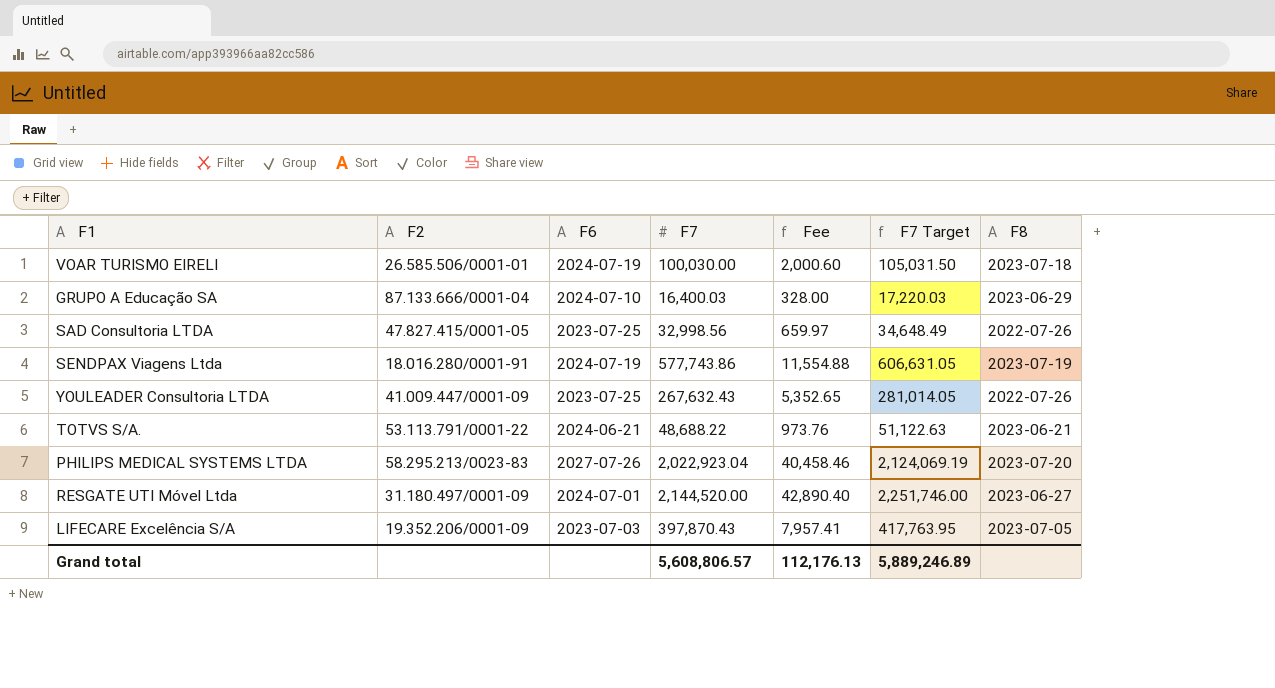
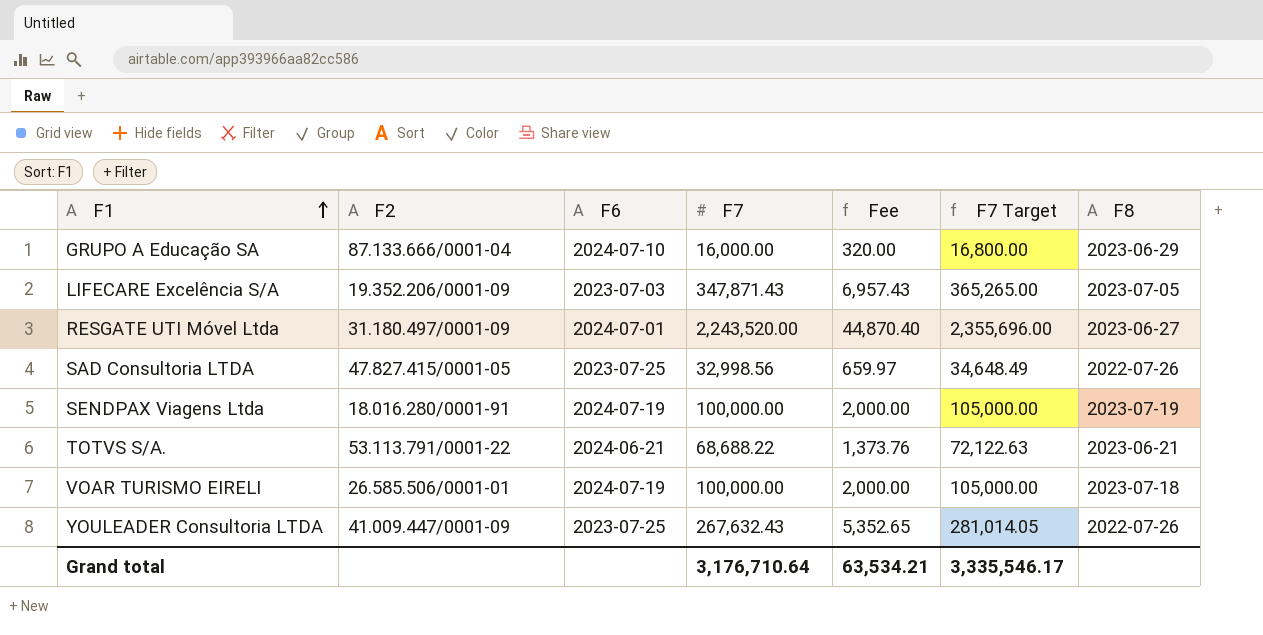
row order: none -> F1 ascending
row PHILIPS MEDICAL SYSTEMS LTDA: 58.295.213/0023-83 | 2027-07-26 | 2,022,923.04 | 40,458.46 | 2,124,069.19 | 2023-07-20 -> none
GRUPO A Educação SA | F7: 16,400.03 -> 16,000.00
GRUPO A Educação SA | Fee: 328.00 -> 320.00
GRUPO A Educação SA | F7 Target: 17,220.03 -> 16,800.00
LIFECARE Excelência S/A | F7: 397,870.43 -> 347,871.43
LIFECARE Excelência S/A | Fee: 7,957.41 -> 6,957.43
LIFECARE Excelência S/A | F7 Target: 417,763.95 -> 365,265.00
RESGATE UTI Móvel Ltda | F7: 2,144,520.00 -> 2,243,520.00
RESGATE UTI Móvel Ltda | Fee: 42,890.40 -> 44,870.40
RESGATE UTI Móvel Ltda | F7 Target: 2,251,746.00 -> 2,355,696.00
SENDPAX Viagens Ltda | F7: 577,743.86 -> 100,000.00
SENDPAX Viagens Ltda | Fee: 11,554.88 -> 2,000.00
SENDPAX Viagens Ltda | F7 Target: 606,631.05 -> 105,000.00
TOTVS S/A. | F7: 48,688.22 -> 68,688.22
TOTVS S/A. | Fee: 973.76 -> 1,373.76
TOTVS S/A. | F7 Target: 51,122.63 -> 72,122.63
VOAR TURISMO EIRELI | F7: 100,030.00 -> 100,000.00
VOAR TURISMO EIRELI | Fee: 2,000.60 -> 2,000.00
VOAR TURISMO EIRELI | F7 Target: 105,031.50 -> 105,000.00
Grand total | F7: 5,608,806.57 -> 3,176,710.64
Grand total | Fee: 112,176.13 -> 63,534.21
Grand total | F7 Target: 5,889,246.89 -> 3,335,546.17

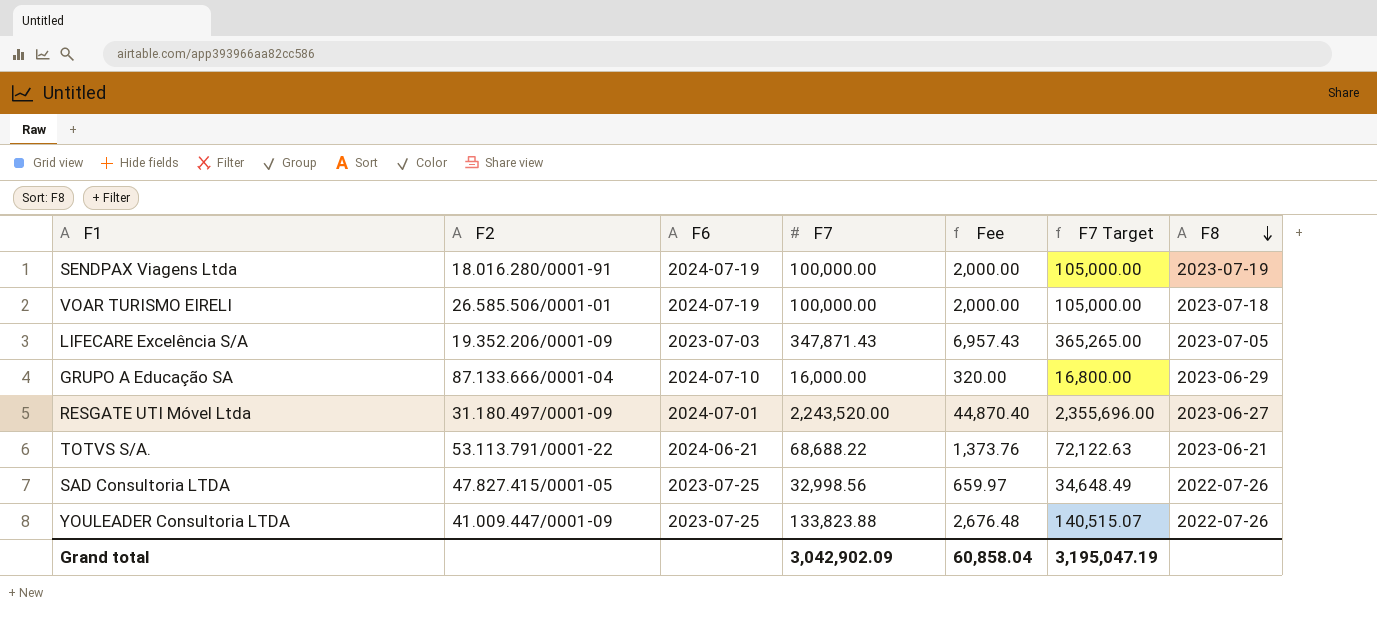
row order: F1 ascending -> F8 descending
YOULEADER Consultoria LTDA | F7: 267,632.43 -> 133,823.88
YOULEADER Consultoria LTDA | Fee: 5,352.65 -> 2,676.48
YOULEADER Consultoria LTDA | F7 Target: 281,014.05 -> 140,515.07
Grand total | F7: 3,176,710.64 -> 3,042,902.09
Grand total | Fee: 63,534.21 -> 60,858.04
Grand total | F7 Target: 3,335,546.17 -> 3,195,047.19

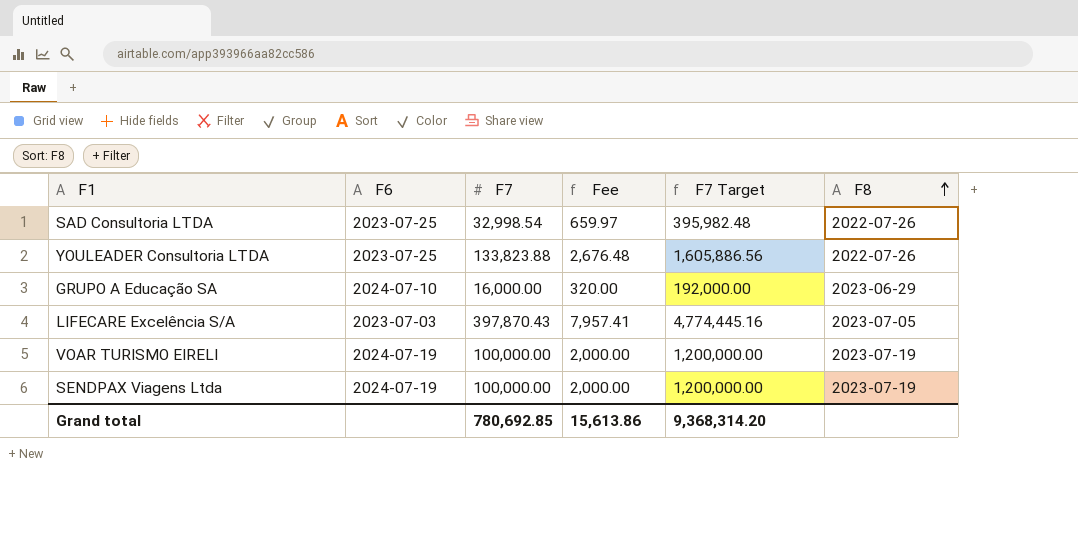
row order: F8 descending -> F8 ascending
column F2 | position: 2 -> none
column F7 Target | formula: [F7] * 1.05 -> [F7] * 12
row RESGATE UTI Móvel Ltda: 31.180.497/0001-09 | 2024-07-01 | 2,243,520.00 | 44,870.40 | 2,355,696.00 | 2023-06-27 -> none
row TOTVS S/A.: 53.113.791/0001-22 | 2024-06-21 | 68,688.22 | 1,373.76 | 72,122.63 | 2023-06-21 -> none
SAD Consultoria LTDA | F7: 32,998.56 -> 32,998.54
LIFECARE Excelência S/A | F7: 347,871.43 -> 397,870.43
LIFECARE Excelência S/A | Fee: 6,957.43 -> 7,957.41
VOAR TURISMO EIRELI | F8: 2023-07-18 -> 2023-07-19
Grand total | F7: 3,042,902.09 -> 780,692.85
Grand total | Fee: 60,858.04 -> 15,613.86
Grand total | F7 Target: 3,195,047.19 -> 9,368,314.20

